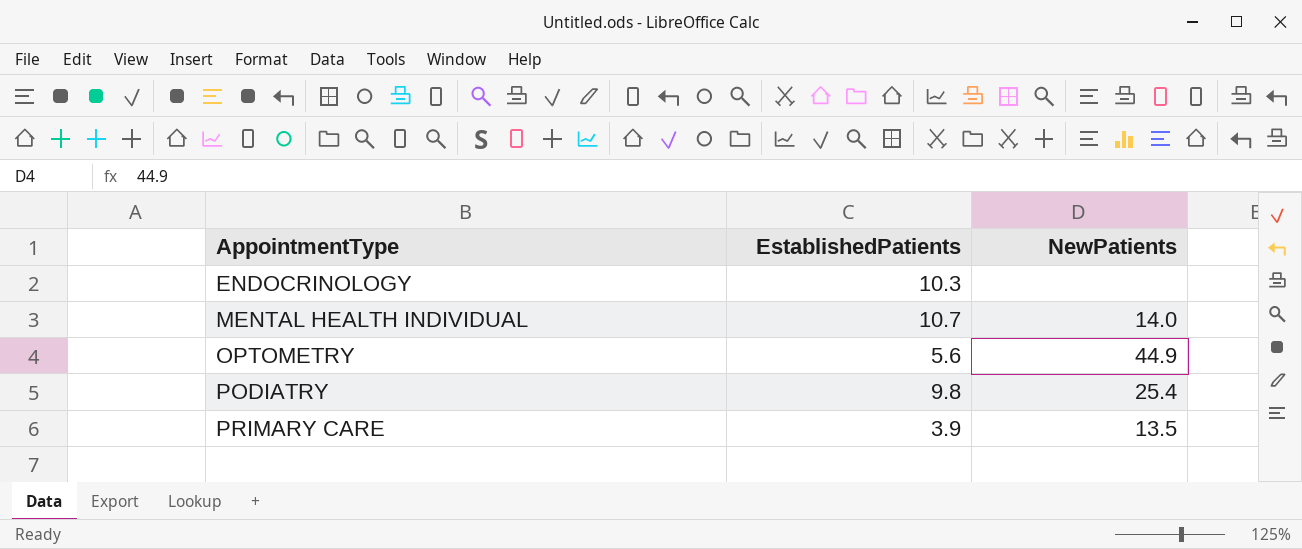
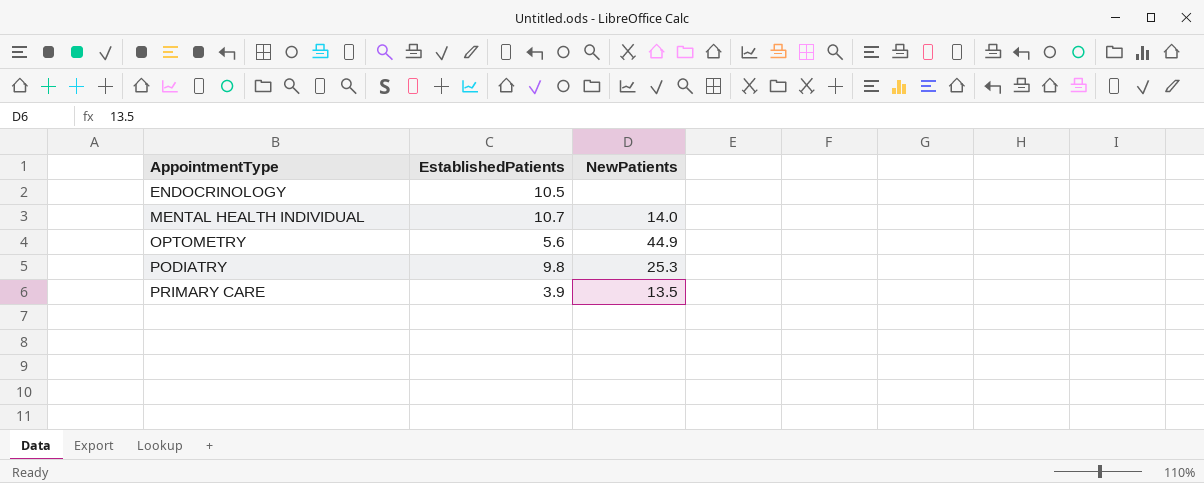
ENDOCRINOLOGY | EstablishedPatients: 10.3 -> 10.5
PODIATRY | NewPatients: 25.4 -> 25.3

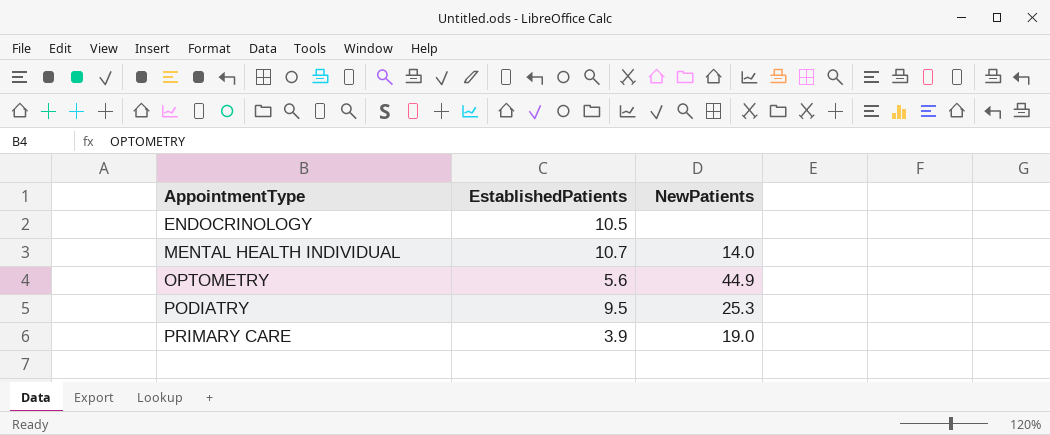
PODIATRY | EstablishedPatients: 9.8 -> 9.5
PRIMARY CARE | NewPatients: 13.5 -> 19.0

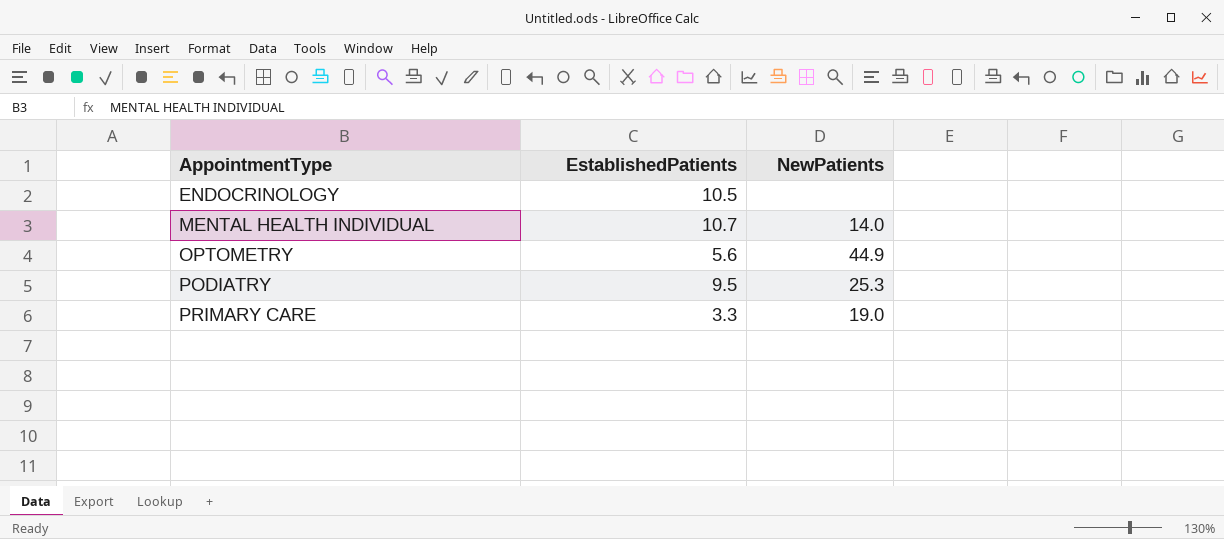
PRIMARY CARE | EstablishedPatients: 3.9 -> 3.3

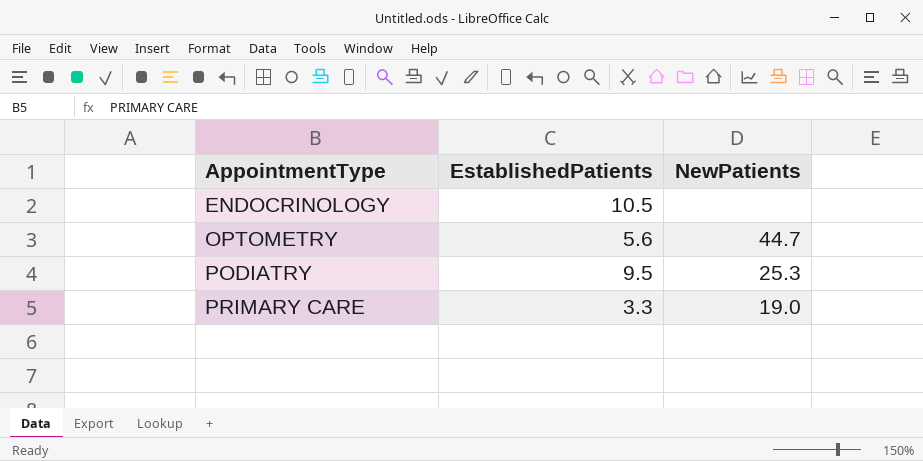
row MENTAL HEALTH INDIVIDUAL: 10.7 | 14.0 -> none
OPTOMETRY | NewPatients: 44.9 -> 44.7

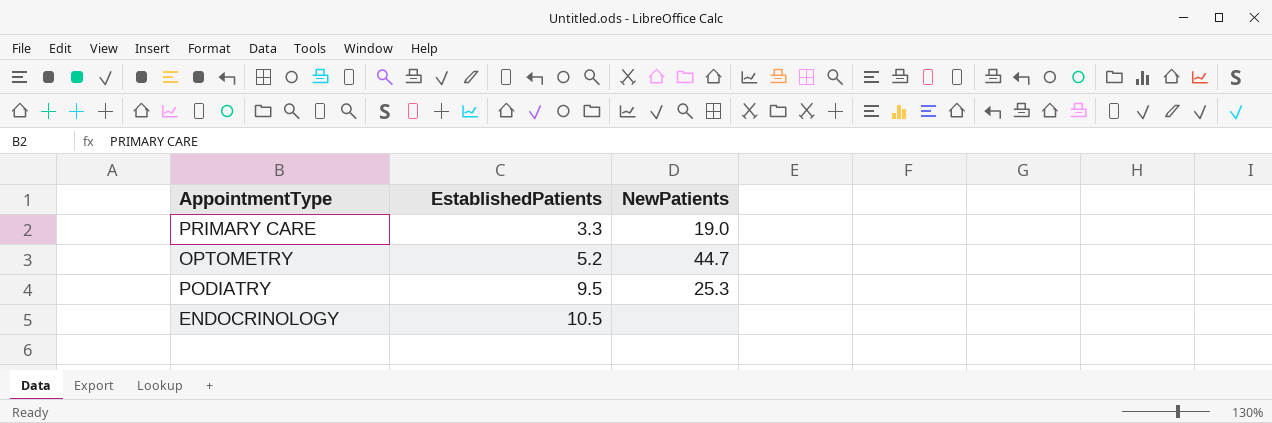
row order: AppointmentType ascending -> EstablishedPatients ascending
OPTOMETRY | EstablishedPatients: 5.6 -> 5.2

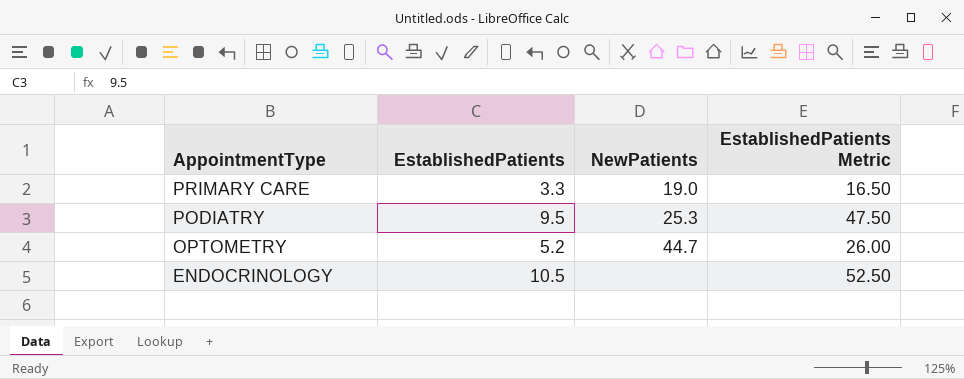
row order: EstablishedPatients ascending -> AppointmentType descending
column EstablishedPatients Metric | formula: none -> [EstablishedPatients] * 5

